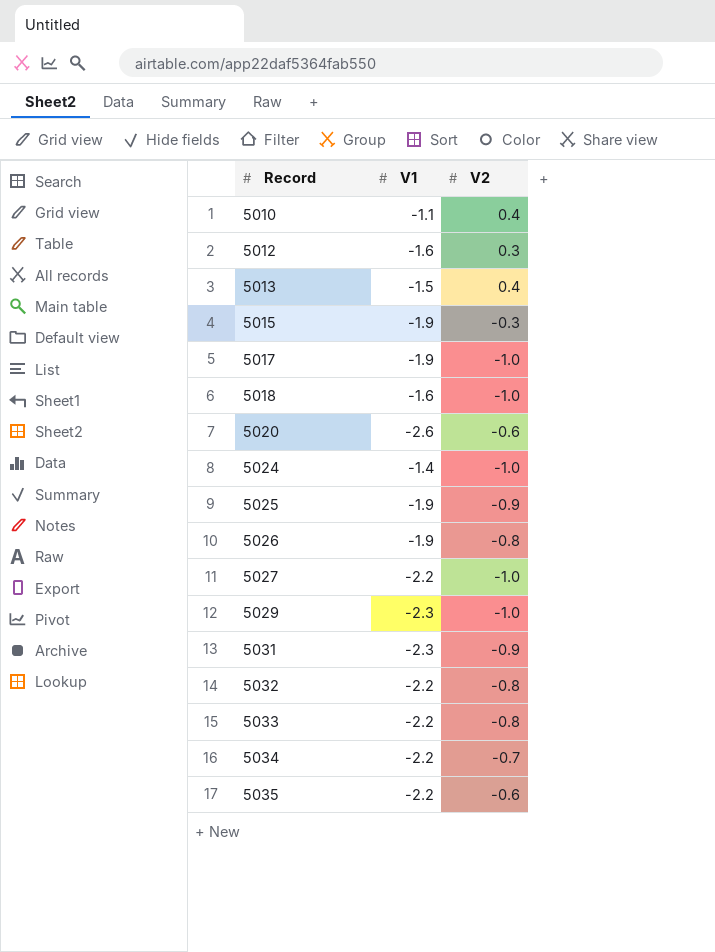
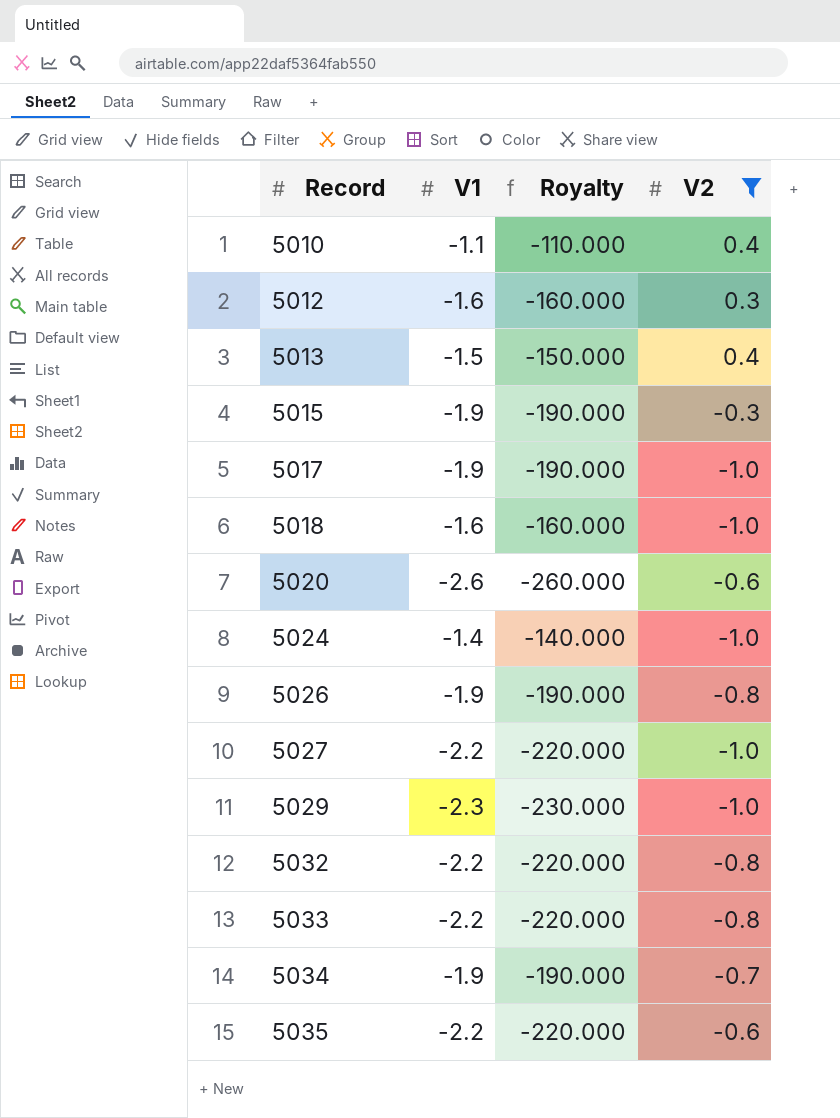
filter: none -> V2 != -0.9
column Royalty | formula: none -> [V1] * 100
5034 | V1: -2.2 -> -1.9

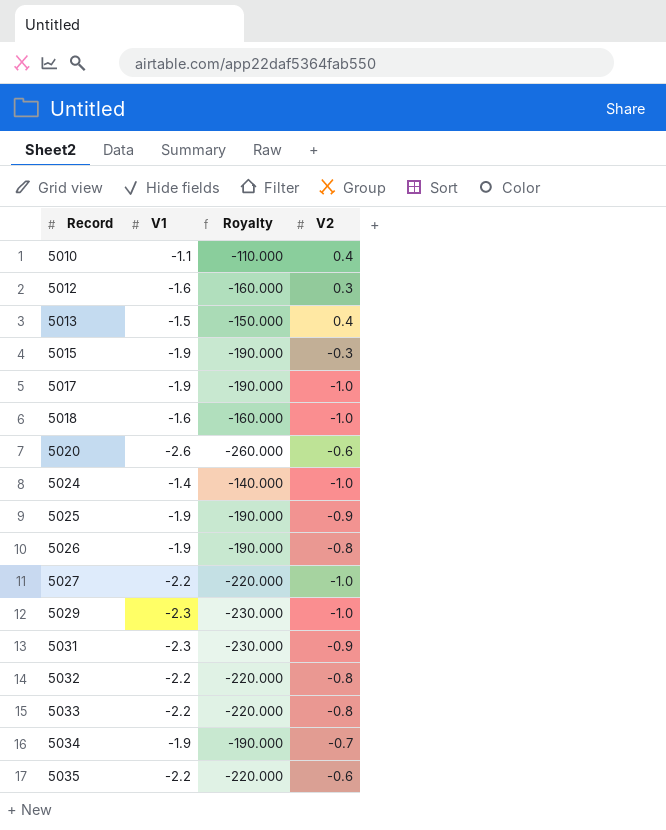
filter: V2 != -0.9 -> none

